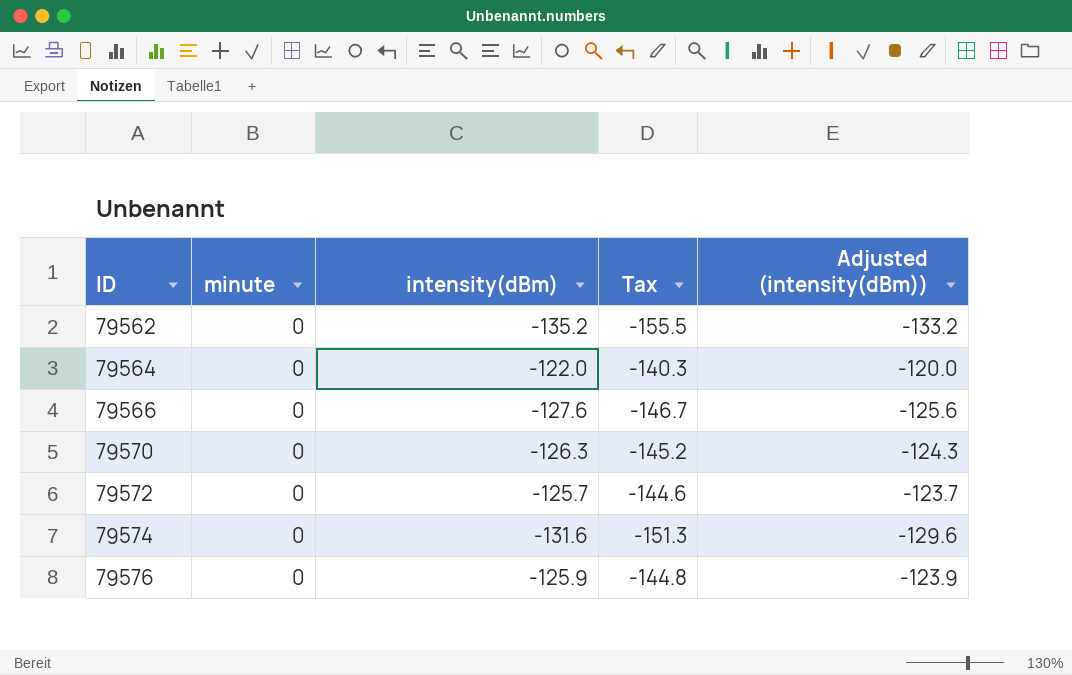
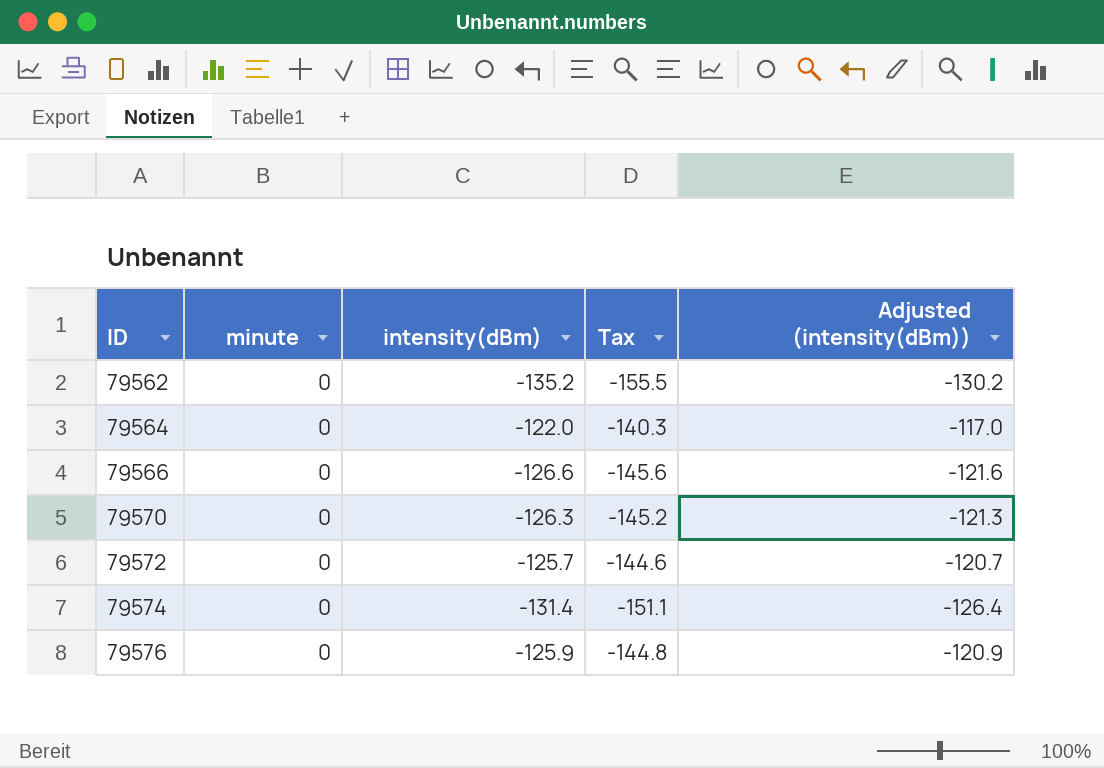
column Adjusted (intensity(dBm)) | formula: [intensity(dBm)] + 2 -> [intensity(dBm)] + 5
79566 | intensity(dBm): -127.6 -> -126.6
79566 | Tax: -146.7 -> -145.6
79574 | intensity(dBm): -131.6 -> -131.4
79574 | Tax: -151.3 -> -151.1

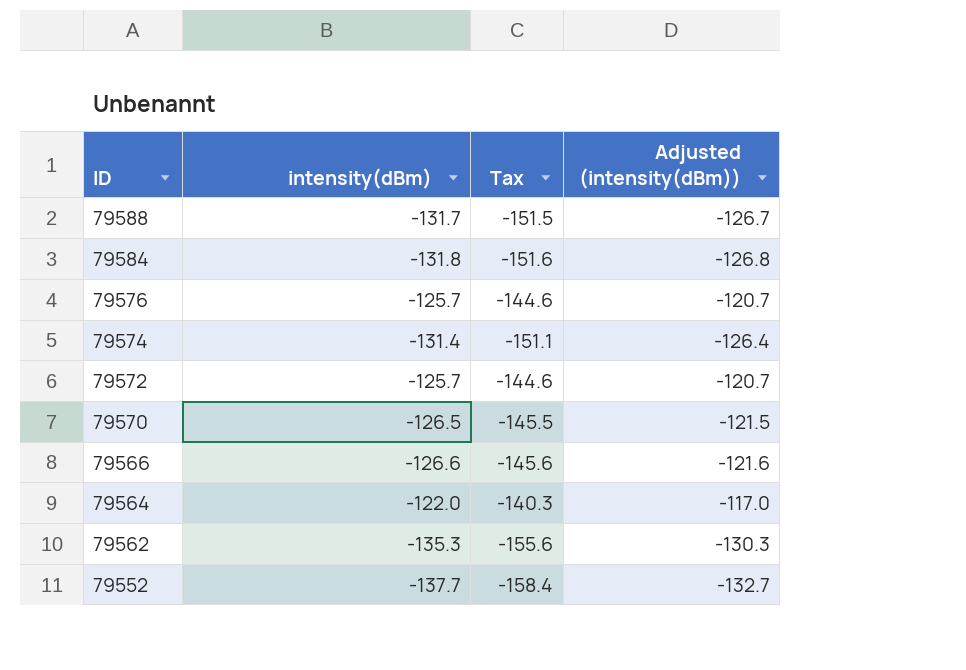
row order: ID ascending -> ID descending
column minute | position: 2 -> none
row 79588: none -> -131.7 | -151.5 | -126.7
row 79584: none -> -131.8 | -151.6 | -126.8
79576 | intensity(dBm): -125.9 -> -125.7
79576 | Tax: -144.8 -> -144.6
79576 | Adjusted (intensity(dBm)): -120.9 -> -120.7
79570 | intensity(dBm): -126.3 -> -126.5
79570 | Tax: -145.2 -> -145.5
79570 | Adjusted (intensity(dBm)): -121.3 -> -121.5
79562 | intensity(dBm): -135.2 -> -135.3
79562 | Tax: -155.5 -> -155.6
79562 | Adjusted (intensity(dBm)): -130.2 -> -130.3
row 79552: none -> -137.7 | -158.4 | -132.7

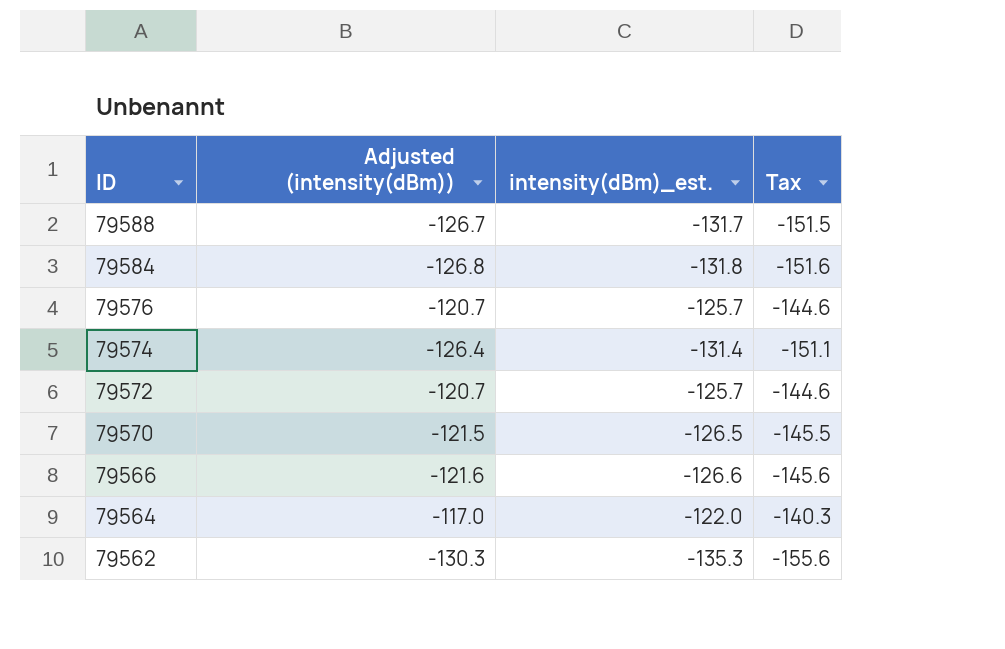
column Adjusted (intensity(dBm)) | position: 4 -> 2
column name: intensity(dBm) -> intensity(dBm)_est.
row 79552: -137.7 | -158.4 | -132.7 -> none

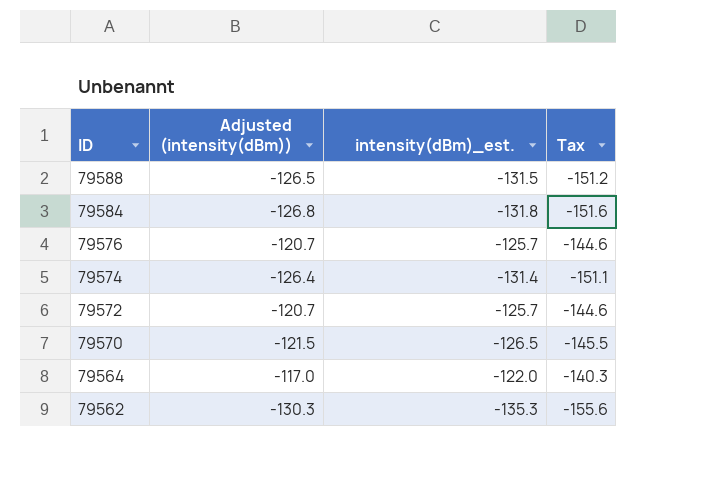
row 79566: -121.6 | -126.6 | -145.6 -> none
79588 | Adjusted (intensity(dBm)): -126.7 -> -126.5
79588 | intensity(dBm)_est.: -131.7 -> -131.5
79588 | Tax: -151.5 -> -151.2

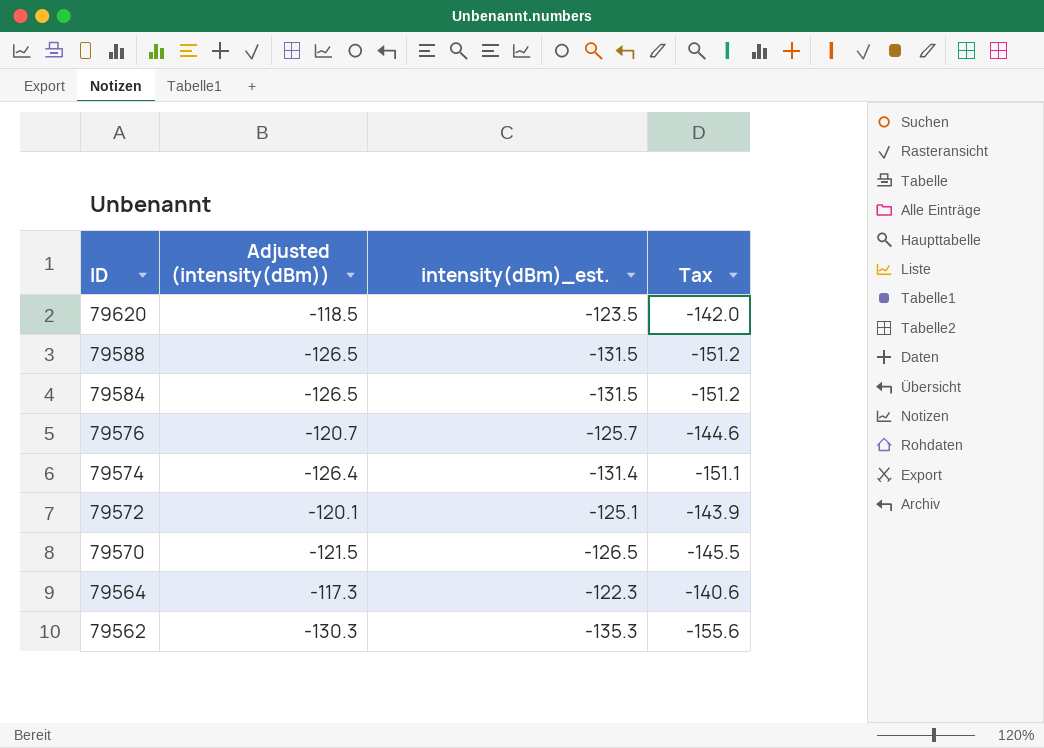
row 79620: none -> -118.5 | -123.5 | -142.0
79584 | Adjusted (intensity(dBm)): -126.8 -> -126.5
79584 | intensity(dBm)_est.: -131.8 -> -131.5
79584 | Tax: -151.6 -> -151.2
79572 | Adjusted (intensity(dBm)): -120.7 -> -120.1
79572 | intensity(dBm)_est.: -125.7 -> -125.1
79572 | Tax: -144.6 -> -143.9
79564 | Adjusted (intensity(dBm)): -117.0 -> -117.3
79564 | intensity(dBm)_est.: -122.0 -> -122.3
79564 | Tax: -140.3 -> -140.6

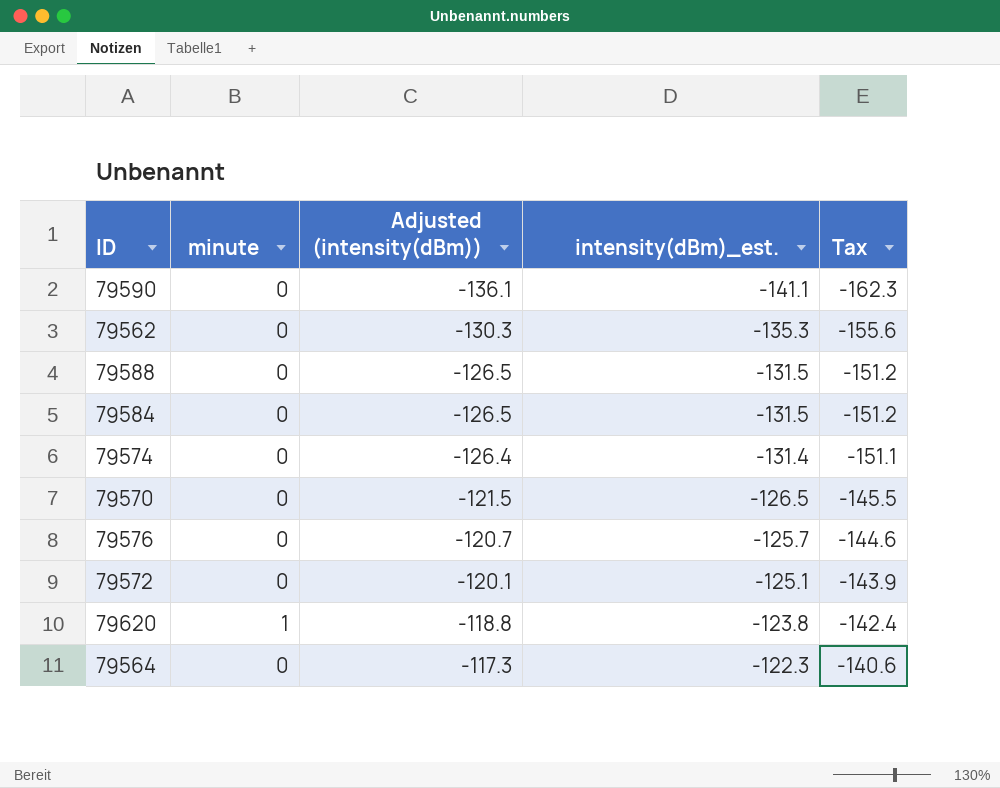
row order: ID descending -> Adjusted (intensity(dBm)) ascending
column minute | position: none -> 2
row 79590: none -> 0 | -136.1 | -141.1 | -162.3
79620 | Adjusted (intensity(dBm)): -118.5 -> -118.8
79620 | intensity(dBm)_est.: -123.5 -> -123.8
79620 | Tax: -142.0 -> -142.4

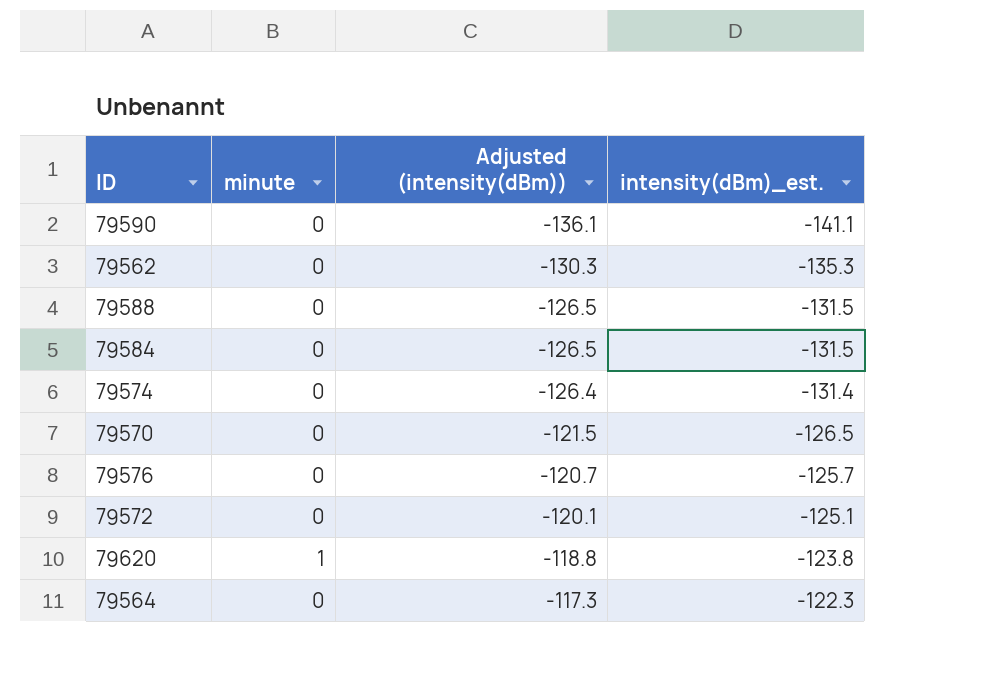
column Tax | formula: [intensity(dBm)_est.] * 1.15 -> none

